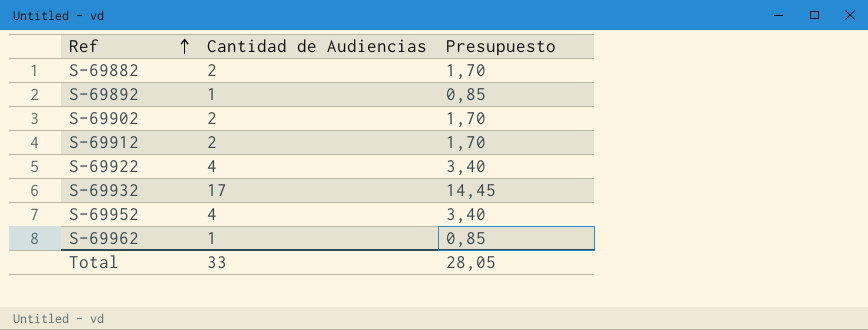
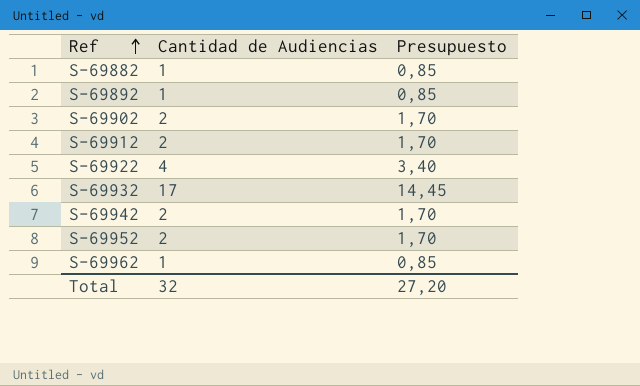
S-69882 | Cantidad de Audiencias: 2 -> 1
S-69882 | Presupuesto: 1,70 -> 0,85
row S-69942: none -> 2 | 1,70
S-69952 | Cantidad de Audiencias: 4 -> 2
S-69952 | Presupuesto: 3,40 -> 1,70
Total | Cantidad de Audiencias: 33 -> 32
Total | Presupuesto: 28,05 -> 27,20

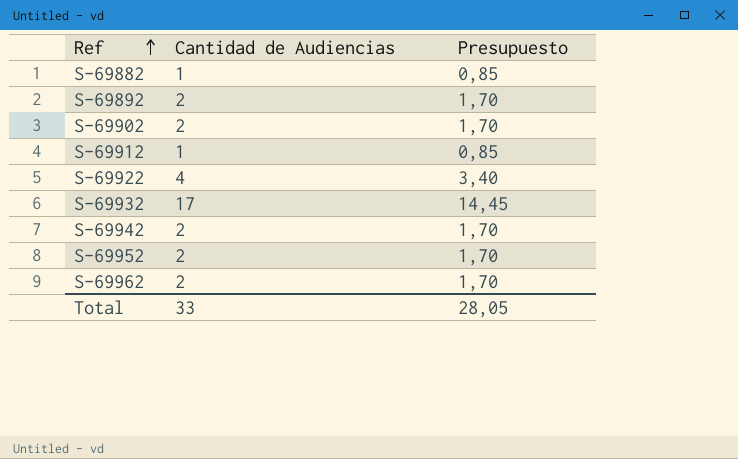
S-69892 | Cantidad de Audiencias: 1 -> 2
S-69892 | Presupuesto: 0,85 -> 1,70
S-69912 | Cantidad de Audiencias: 2 -> 1
S-69912 | Presupuesto: 1,70 -> 0,85
S-69962 | Cantidad de Audiencias: 1 -> 2
S-69962 | Presupuesto: 0,85 -> 1,70
Total | Cantidad de Audiencias: 32 -> 33
Total | Presupuesto: 27,20 -> 28,05

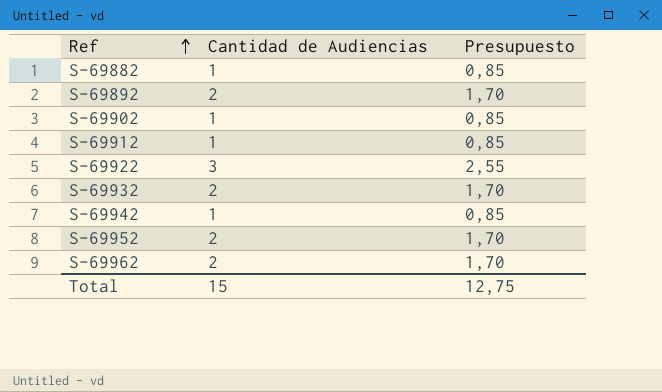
S-69902 | Cantidad de Audiencias: 2 -> 1
S-69902 | Presupuesto: 1,70 -> 0,85
S-69922 | Cantidad de Audiencias: 4 -> 3
S-69922 | Presupuesto: 3,40 -> 2,55
S-69932 | Cantidad de Audiencias: 17 -> 2
S-69932 | Presupuesto: 14,45 -> 1,70
S-69942 | Cantidad de Audiencias: 2 -> 1
S-69942 | Presupuesto: 1,70 -> 0,85
Total | Cantidad de Audiencias: 33 -> 15
Total | Presupuesto: 28,05 -> 12,75

